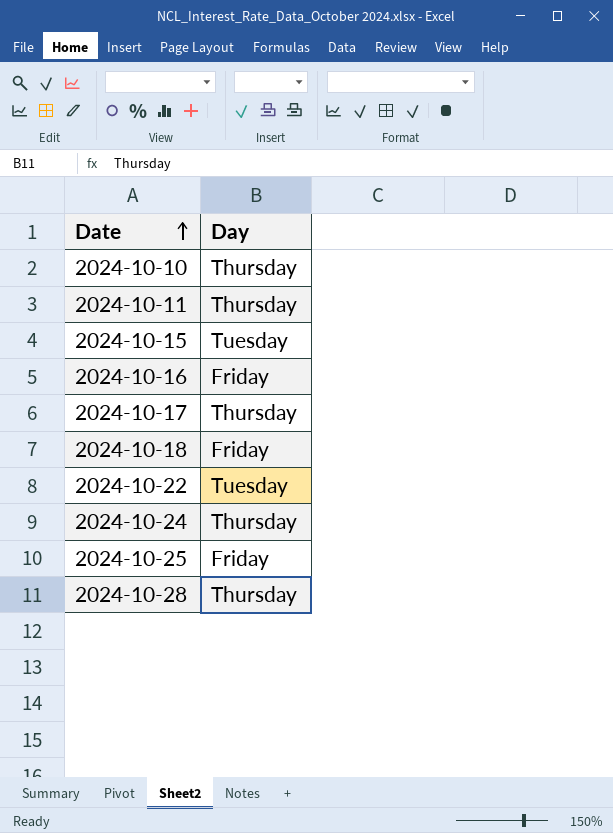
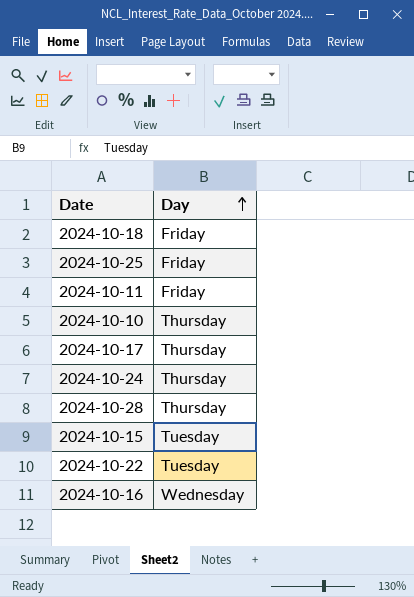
row order: Date ascending -> Day ascending
2024-10-11 | Day: Thursday -> Friday
2024-10-16 | Day: Friday -> Wednesday

